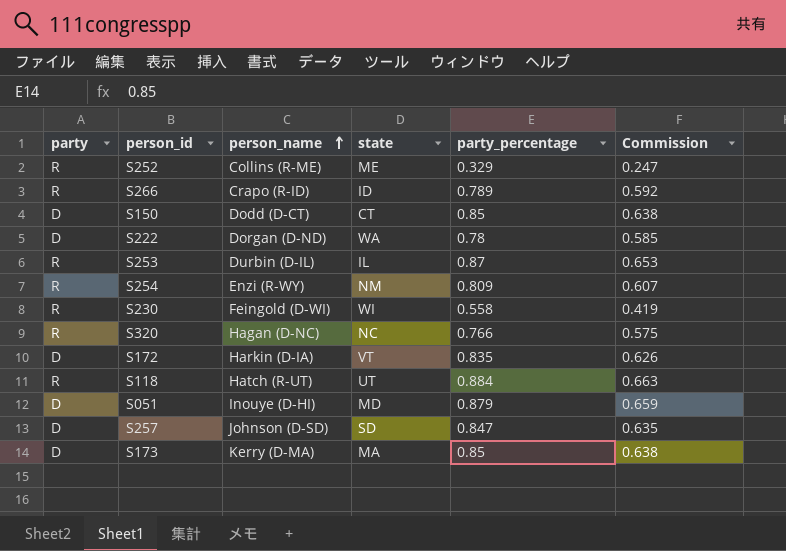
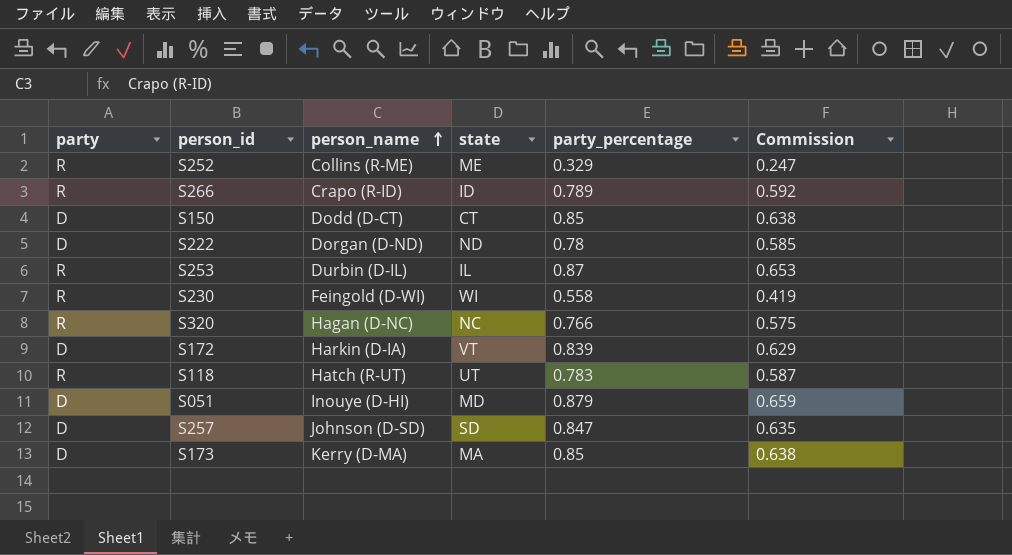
row S254: R | Enzi (R-WY) | NM | 0.809 | 0.607 -> none
S222 | state: WA -> ND
S172 | party_percentage: 0.835 -> 0.839
S172 | Commission: 0.626 -> 0.629
S118 | party_percentage: 0.884 -> 0.783
S118 | Commission: 0.663 -> 0.587

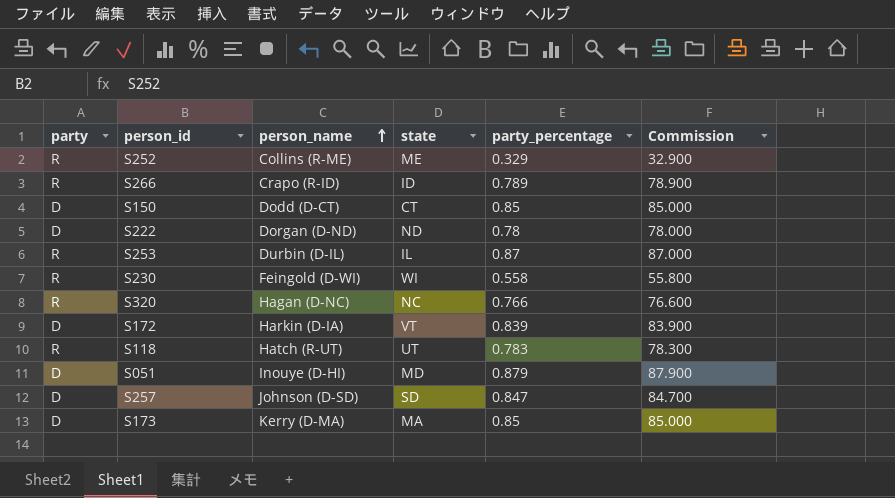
column Commission | formula: [party_percentage] * 0.75 -> [party_percentage] * 100

